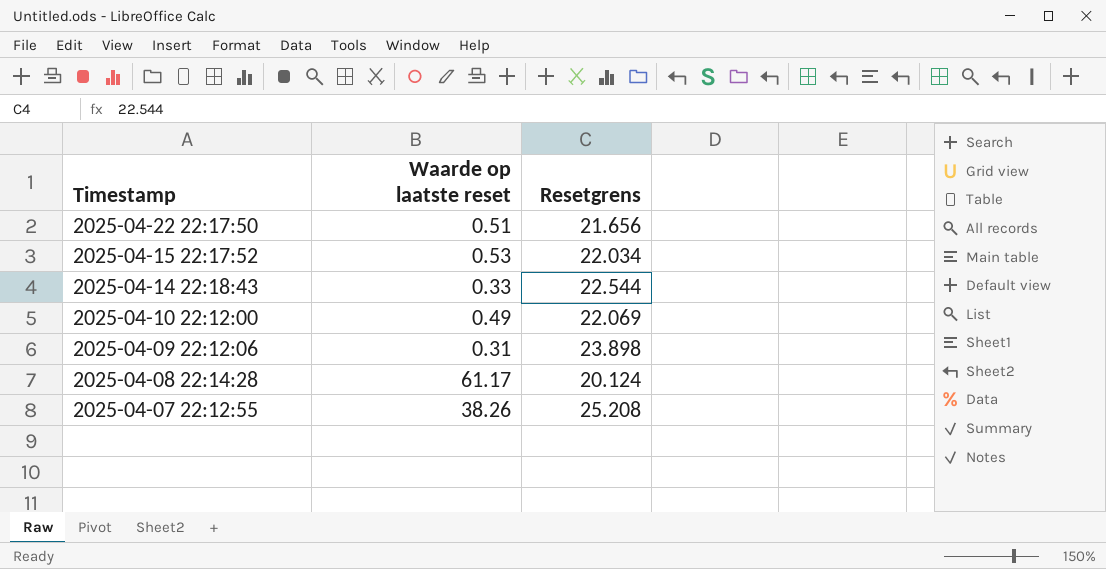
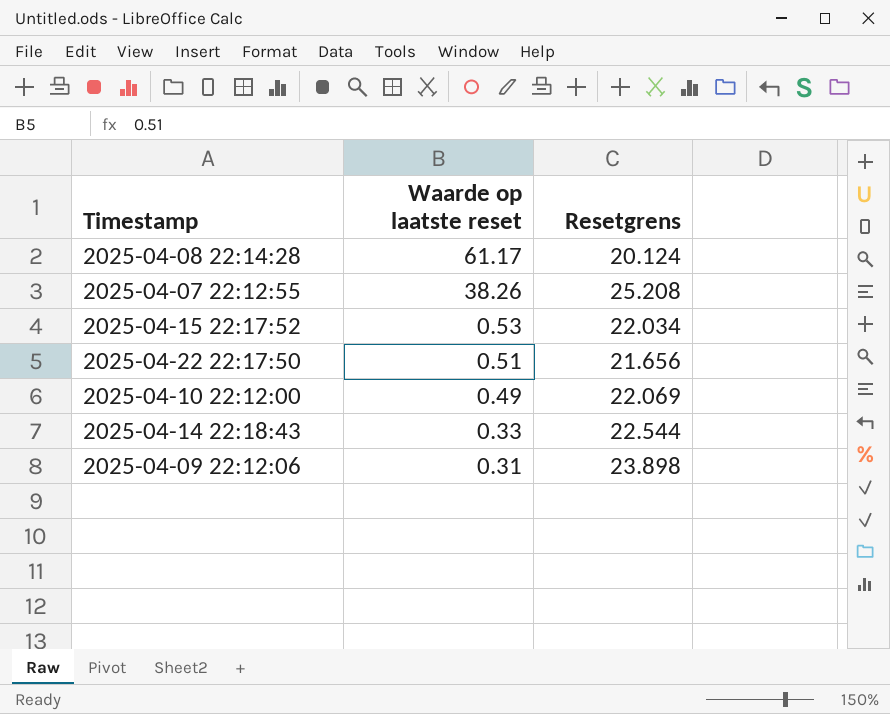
row order: Timestamp descending -> Waarde op laatste reset descending

